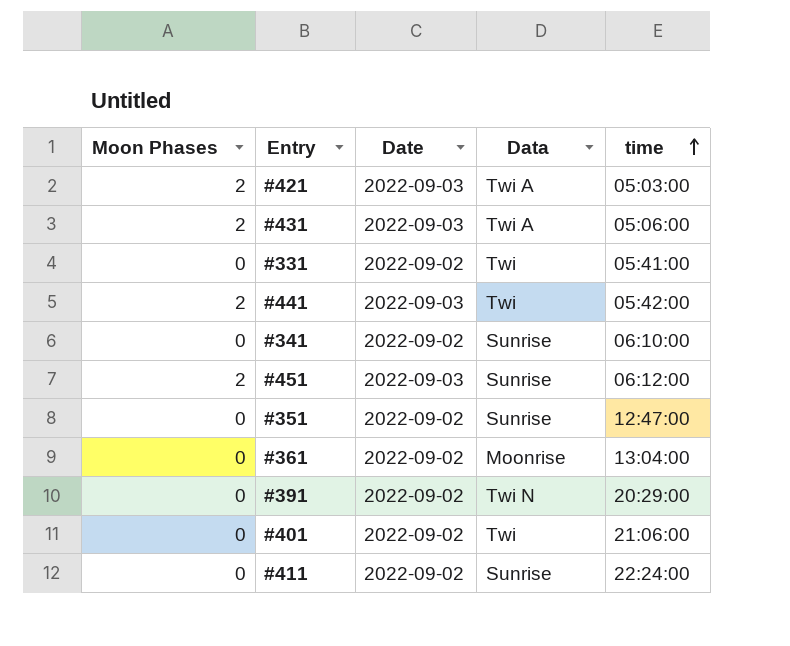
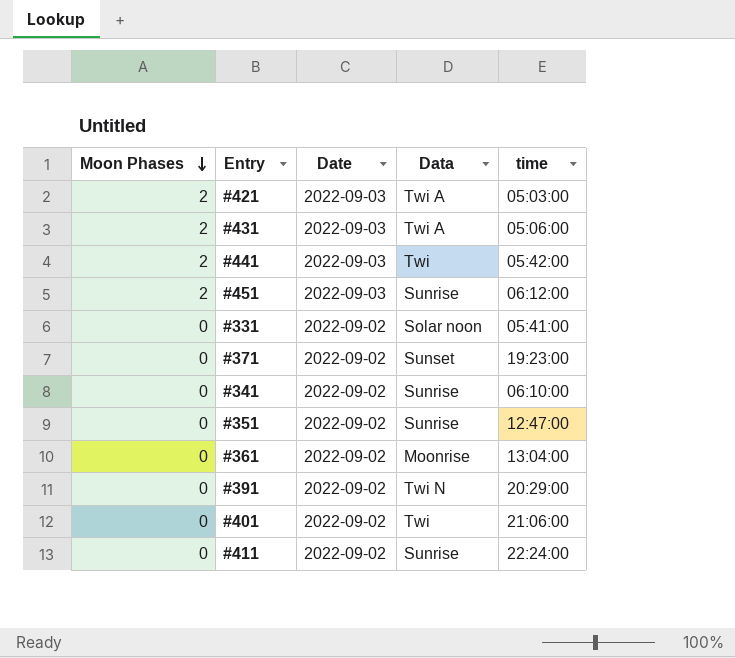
row order: time ascending -> Moon Phases descending
#331 | Data: Twi -> Solar noon
row #371: none -> 0 | 2022-09-02 | Sunset | 19:23:00

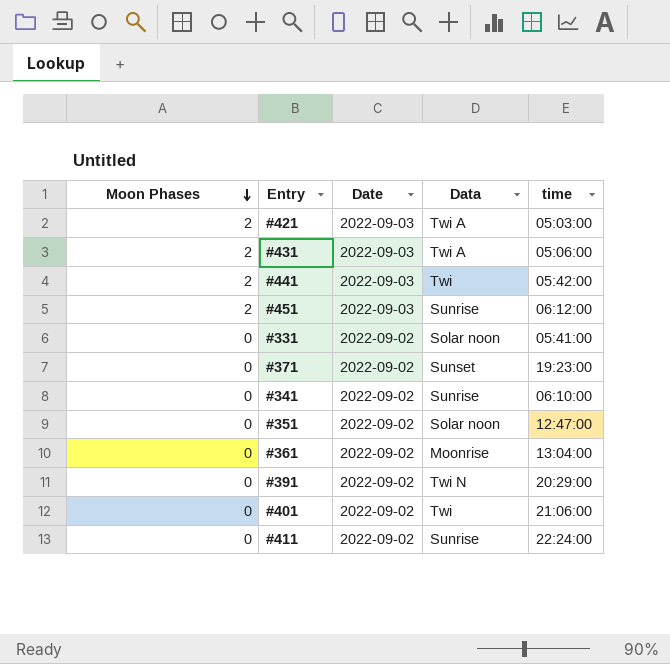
#351 | Data: Sunrise -> Solar noon

